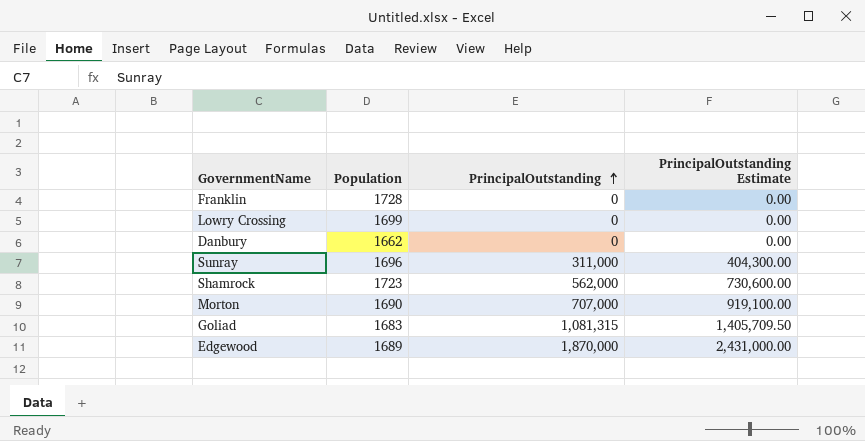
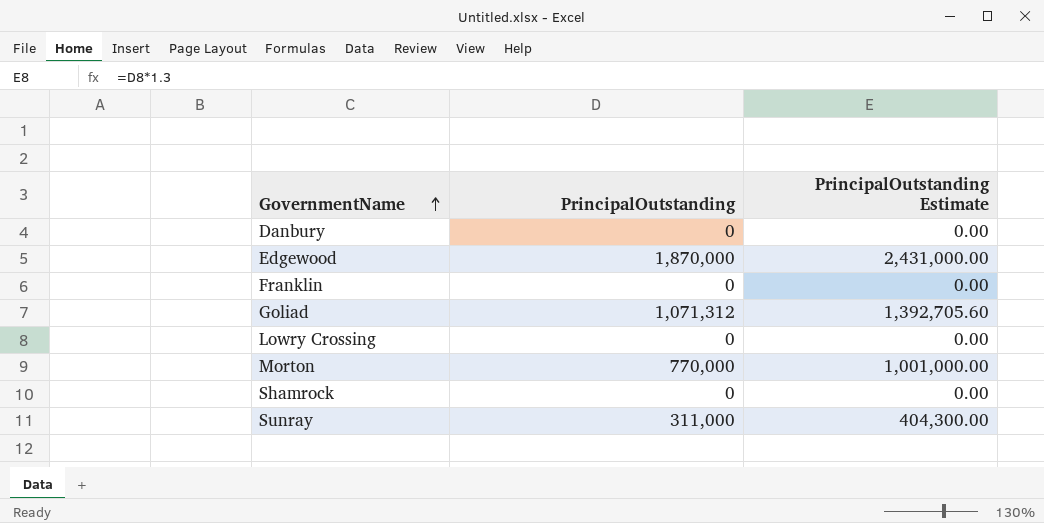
row order: PrincipalOutstanding ascending -> GovernmentName ascending
column Population | position: 2 -> none
Goliad | PrincipalOutstanding: 1,081,315 -> 1,071,312
Goliad | PrincipalOutstanding Estimate: 1,405,709.50 -> 1,392,705.60
Morton | PrincipalOutstanding: 707,000 -> 770,000
Morton | PrincipalOutstanding Estimate: 919,100.00 -> 1,001,000.00
Shamrock | PrincipalOutstanding: 562,000 -> 0
Shamrock | PrincipalOutstanding Estimate: 730,600.00 -> 0.00

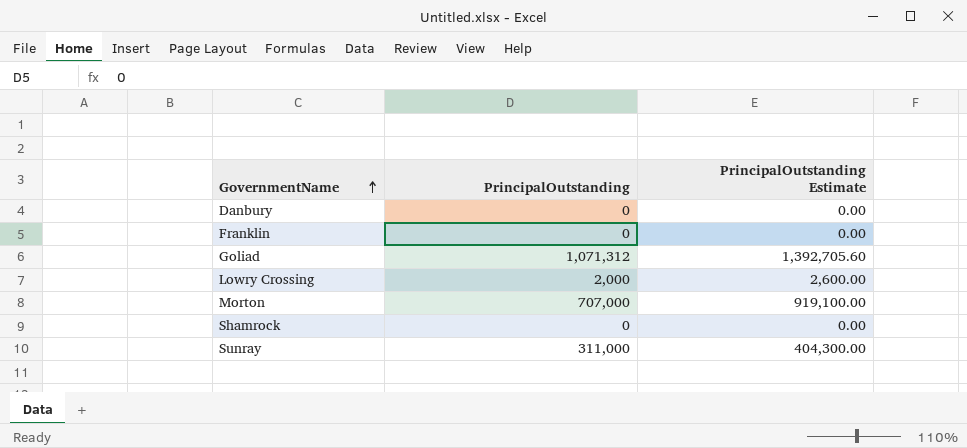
row Edgewood: 1,870,000 | 2,431,000.00 -> none
Lowry Crossing | PrincipalOutstanding: 0 -> 2,000
Lowry Crossing | PrincipalOutstanding Estimate: 0.00 -> 2,600.00
Morton | PrincipalOutstanding: 770,000 -> 707,000
Morton | PrincipalOutstanding Estimate: 1,001,000.00 -> 919,100.00

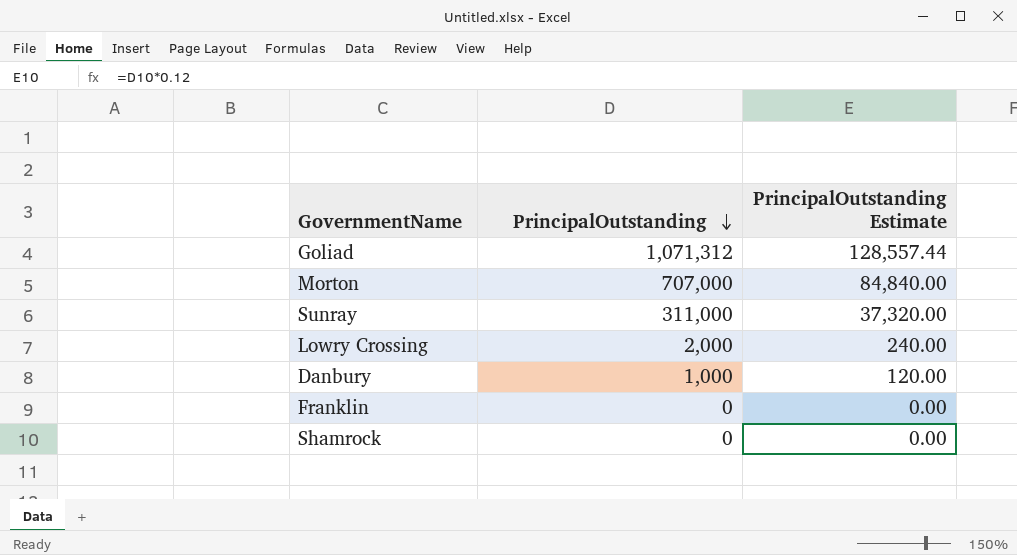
row order: GovernmentName ascending -> PrincipalOutstanding descending
column PrincipalOutstanding Estimate | formula: [PrincipalOutstanding] * 1.3 -> [PrincipalOutstanding] * 0.12
Danbury | PrincipalOutstanding: 0 -> 1,000

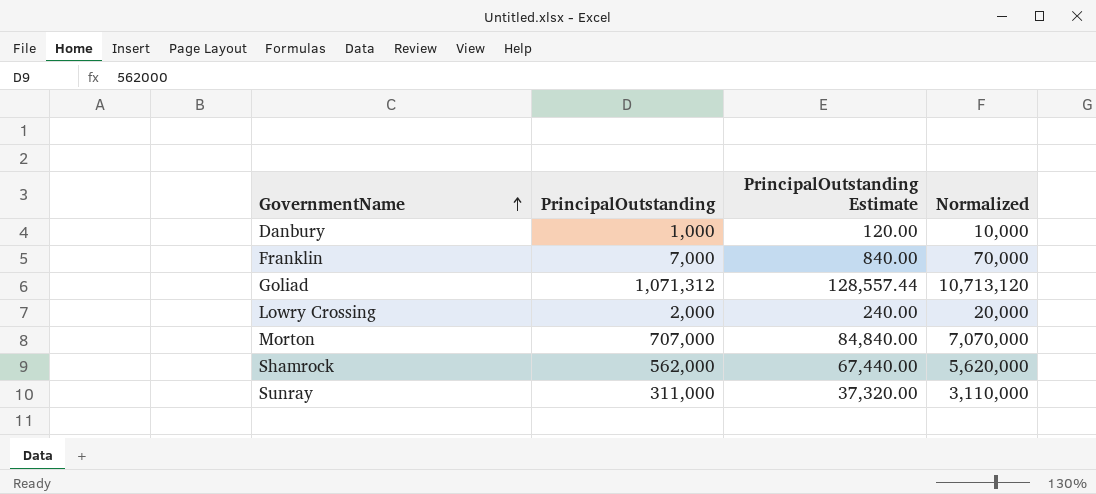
row order: PrincipalOutstanding descending -> GovernmentName ascending
column Normalized | formula: none -> [PrincipalOutstanding] * 10
Franklin | PrincipalOutstanding: 0 -> 7,000
Franklin | PrincipalOutstanding Estimate: 0.00 -> 840.00
Shamrock | PrincipalOutstanding: 0 -> 562,000
Shamrock | PrincipalOutstanding Estimate: 0.00 -> 67,440.00

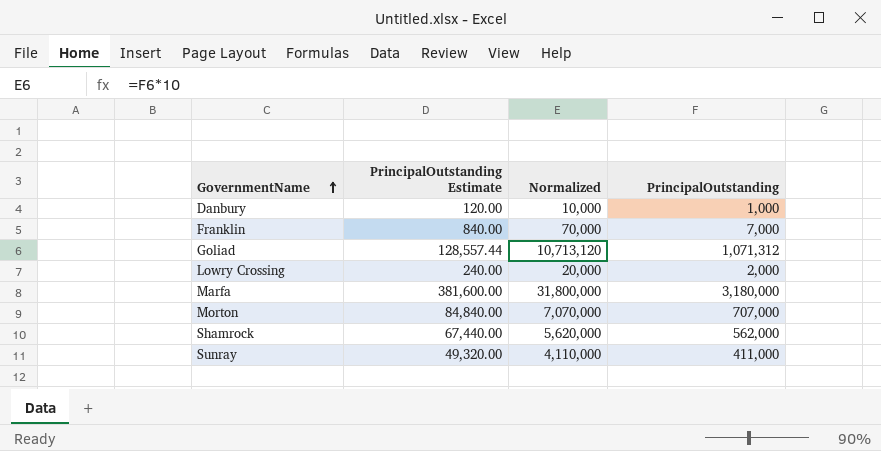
column PrincipalOutstanding | position: 2 -> 4
row Marfa: none -> 381,600.00 | 31,800,000 | 3,180,000
Sunray | PrincipalOutstanding Estimate: 37,320.00 -> 49,320.00
Sunray | Normalized: 3,110,000 -> 4,110,000
Sunray | PrincipalOutstanding: 311,000 -> 411,000

